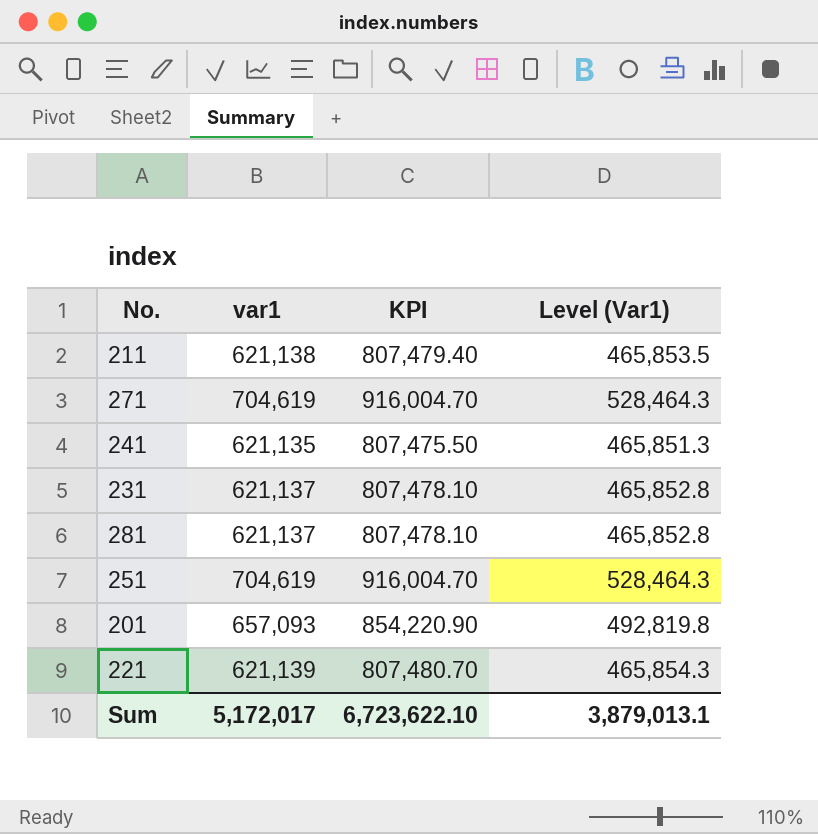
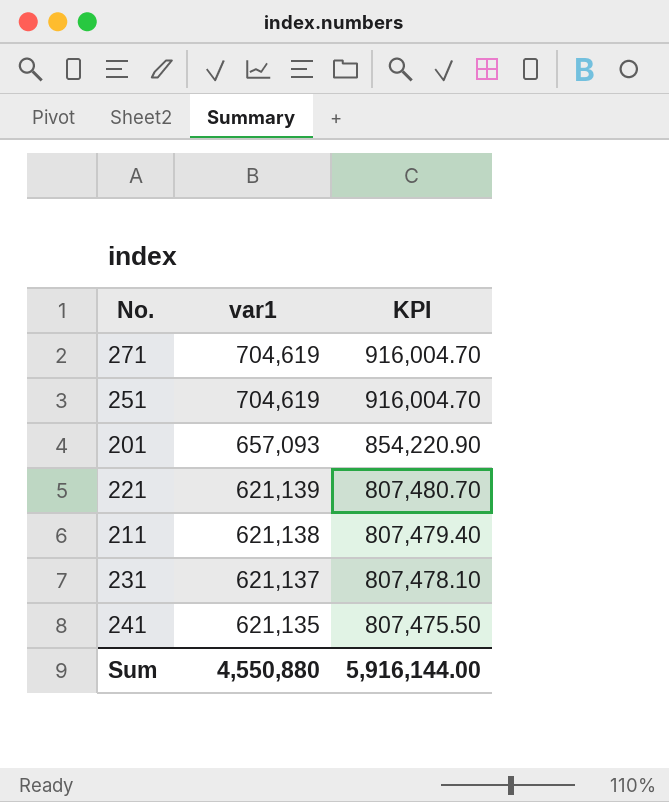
row order: none -> var1 descending
column Level (Var1) | formula: [var1] * 0.75 -> none
row 281: 621,137 | 807,478.10 | 465,852.8 -> none
Sum | var1: 5,172,017 -> 4,550,880
Sum | KPI: 6,723,622.10 -> 5,916,144.00

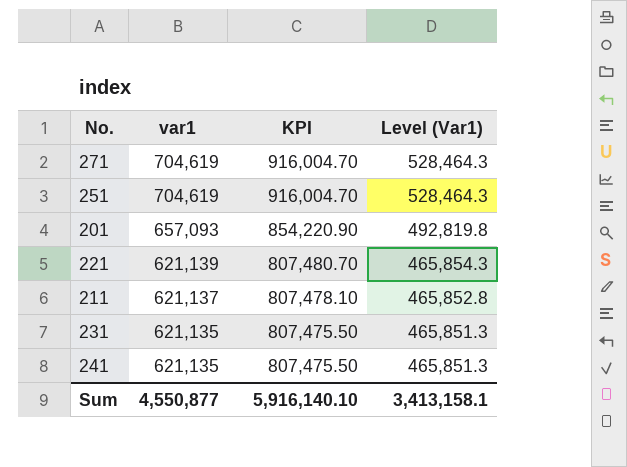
column Level (Var1) | formula: none -> [var1] * 0.75
211 | var1: 621,138 -> 621,137
211 | KPI: 807,479.40 -> 807,478.10
231 | var1: 621,137 -> 621,135
231 | KPI: 807,478.10 -> 807,475.50
Sum | var1: 4,550,880 -> 4,550,877
Sum | KPI: 5,916,144.00 -> 5,916,140.10

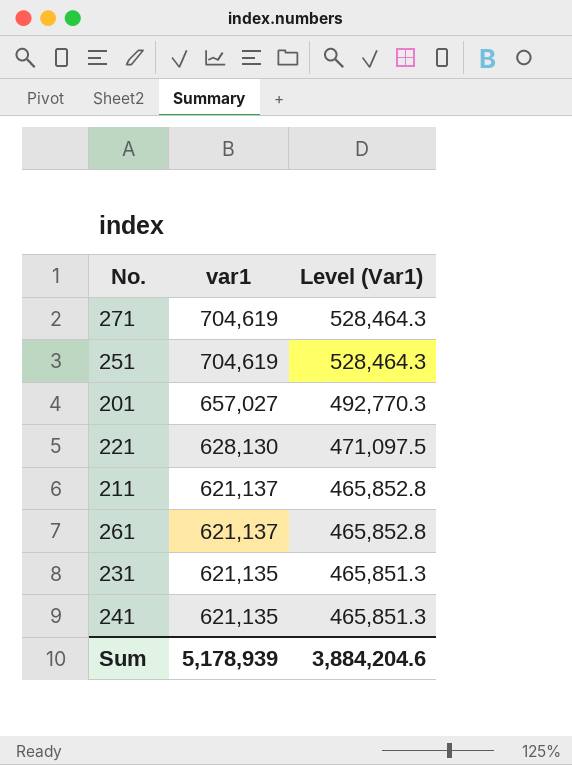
column KPI | formula: [var1] * 1.3 -> none
201 | var1: 657,093 -> 657,027
201 | Level (Var1): 492,819.8 -> 492,770.3
221 | var1: 621,139 -> 628,130
221 | Level (Var1): 465,854.3 -> 471,097.5
row 261: none -> 621,137 | 465,852.8
Sum | var1: 4,550,877 -> 5,178,939
Sum | Level (Var1): 3,413,158.1 -> 3,884,204.6

